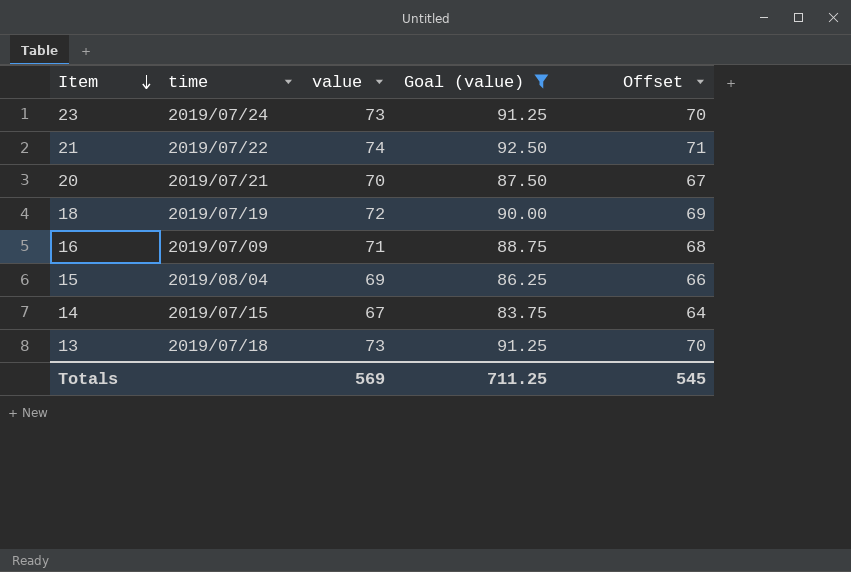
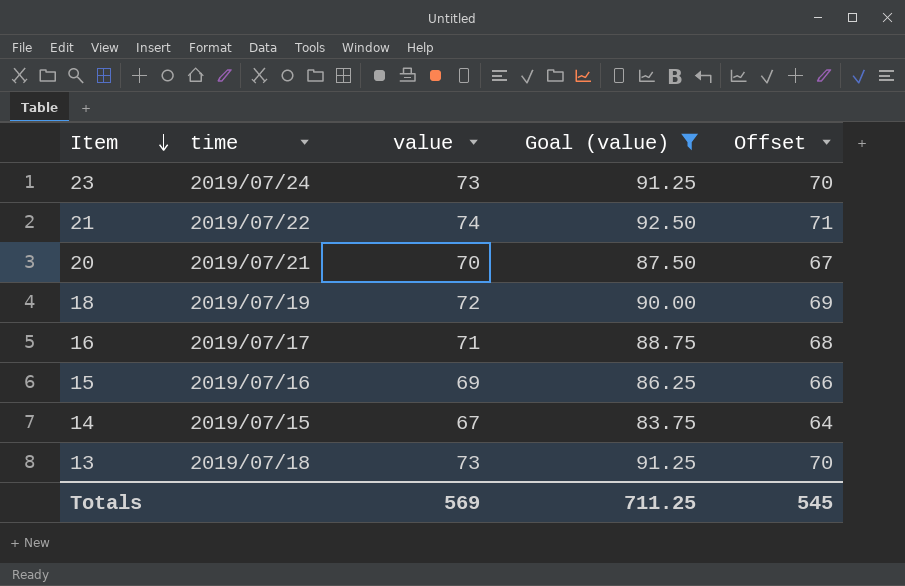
16 | time: 2019/07/09 -> 2019/07/17
15 | time: 2019/08/04 -> 2019/07/16

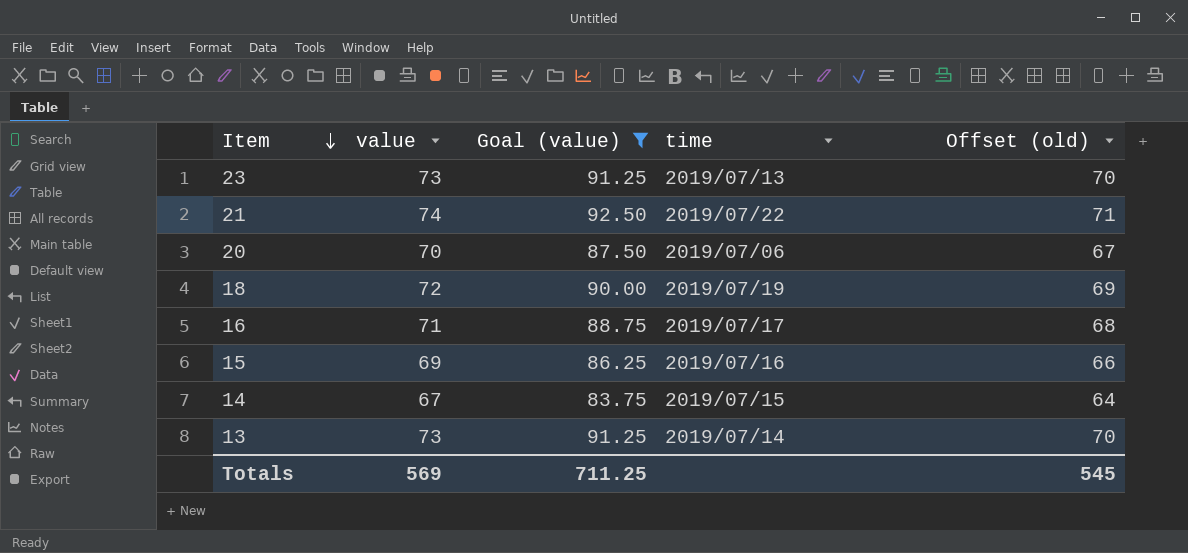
column time | position: 2 -> 4
column name: Offset -> Offset (old)
23 | time: 2019/07/24 -> 2019/07/13
20 | time: 2019/07/21 -> 2019/07/06
13 | time: 2019/07/18 -> 2019/07/14

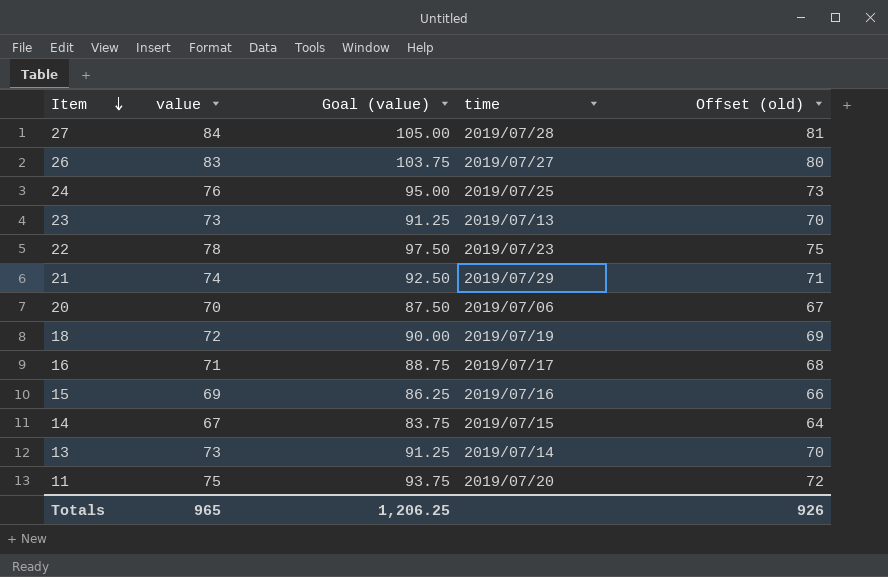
filter: Goal (value) <= 92.50 -> none
21 | time: 2019/07/22 -> 2019/07/29
Totals | value: 569 -> 965
Totals | Goal (value): 711.25 -> 1,206.25
Totals | Offset (old): 545 -> 926

